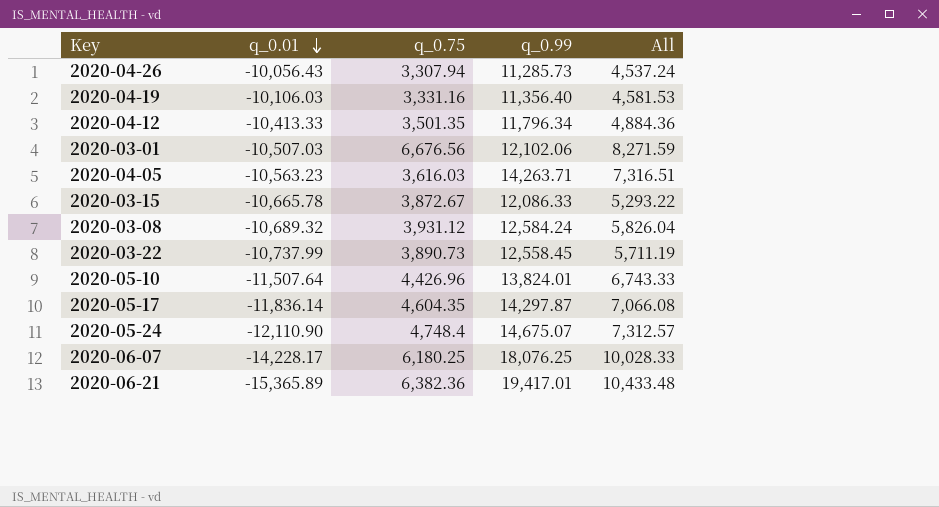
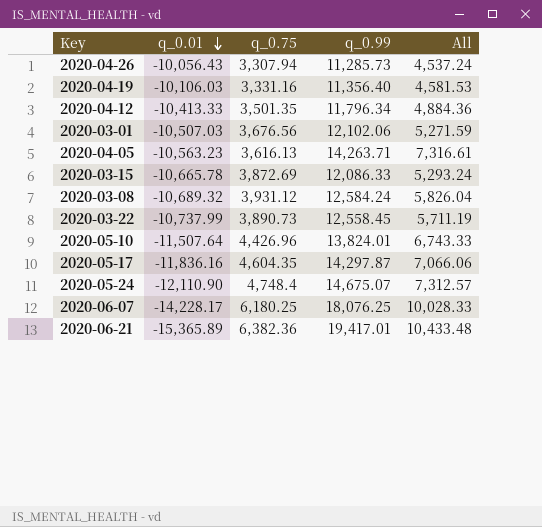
2020-03-01 | q_0.75: 6,676.56 -> 3,676.56
2020-03-01 | All: 8,271.59 -> 5,271.59
2020-04-05 | q_0.75: 3,616.03 -> 3,616.13
2020-04-05 | All: 7,316.51 -> 7,316.61
2020-03-15 | q_0.75: 3,872.67 -> 3,872.69
2020-03-15 | All: 5,293.22 -> 5,293.24
2020-05-17 | q_0.01: -11,836.14 -> -11,836.16
2020-05-17 | All: 7,066.08 -> 7,066.06

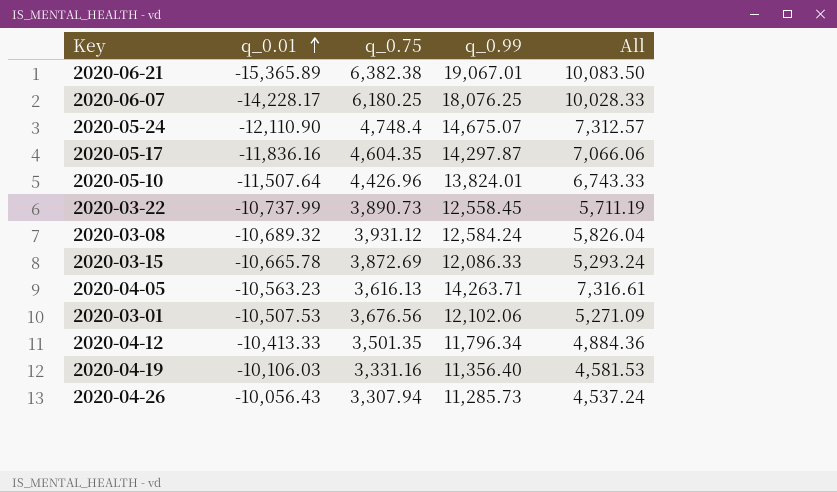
row order: q_0.01 descending -> q_0.01 ascending
2020-06-21 | q_0.75: 6,382.36 -> 6,382.38
2020-06-21 | q_0.99: 19,417.01 -> 19,067.01
2020-06-21 | All: 10,433.48 -> 10,083.50
2020-03-01 | q_0.01: -10,507.03 -> -10,507.53
2020-03-01 | All: 5,271.59 -> 5,271.09

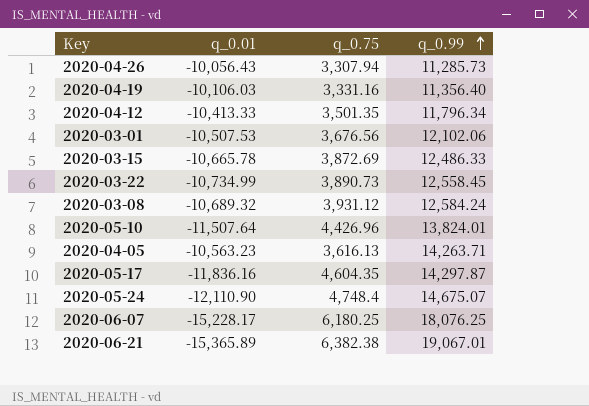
row order: q_0.01 ascending -> q_0.99 ascending
column All | formula: [q_0.01] + [q_0.75] + [q_0.99] -> none
2020-03-15 | q_0.99: 12,086.33 -> 12,486.33
2020-03-22 | q_0.01: -10,737.99 -> -10,734.99
2020-06-07 | q_0.01: -14,228.17 -> -15,228.17

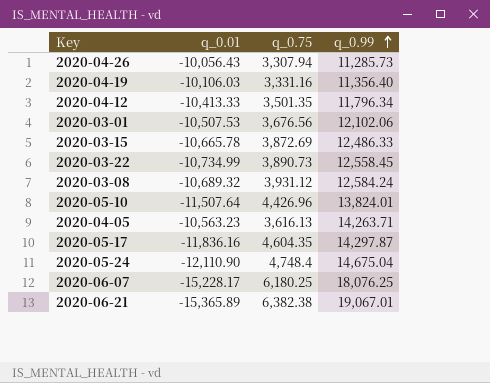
2020-05-24 | q_0.99: 14,675.07 -> 14,675.04

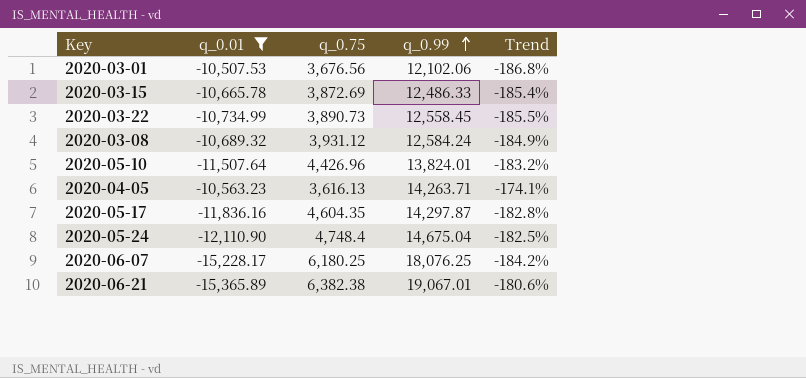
filter: none -> q_0.01 <= -10,507.53
column Trend | formula: none -> ([q_0.01] - [q_0.99]) / [q_0.99]

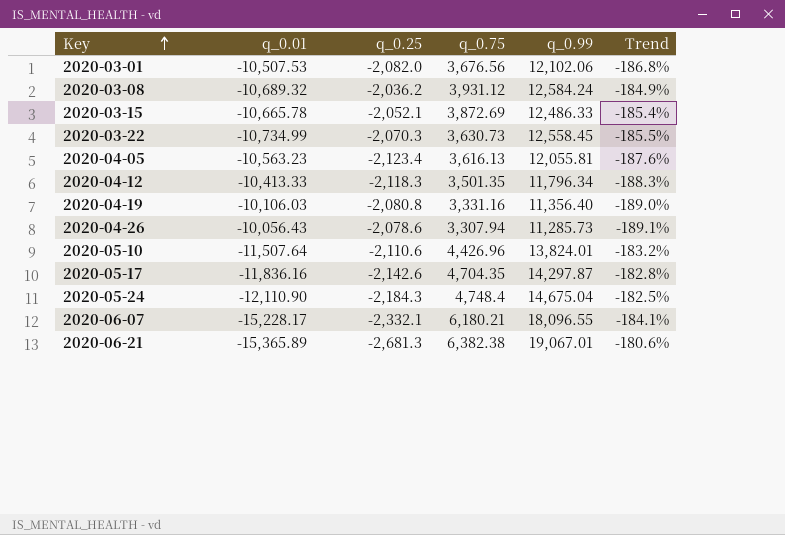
filter: q_0.01 <= -10,507.53 -> none
row order: q_0.99 ascending -> Key ascending
column q_0.25 | position: none -> 3
2020-03-22 | q_0.75: 3,890.73 -> 3,630.73
2020-04-05 | q_0.99: 14,263.71 -> 12,055.81
2020-04-05 | Trend: -174.1% -> -187.6%
2020-05-17 | q_0.75: 4,604.35 -> 4,704.35
2020-06-07 | q_0.75: 6,180.25 -> 6,180.21
2020-06-07 | q_0.99: 18,076.25 -> 18,096.55
2020-06-07 | Trend: -184.2% -> -184.1%

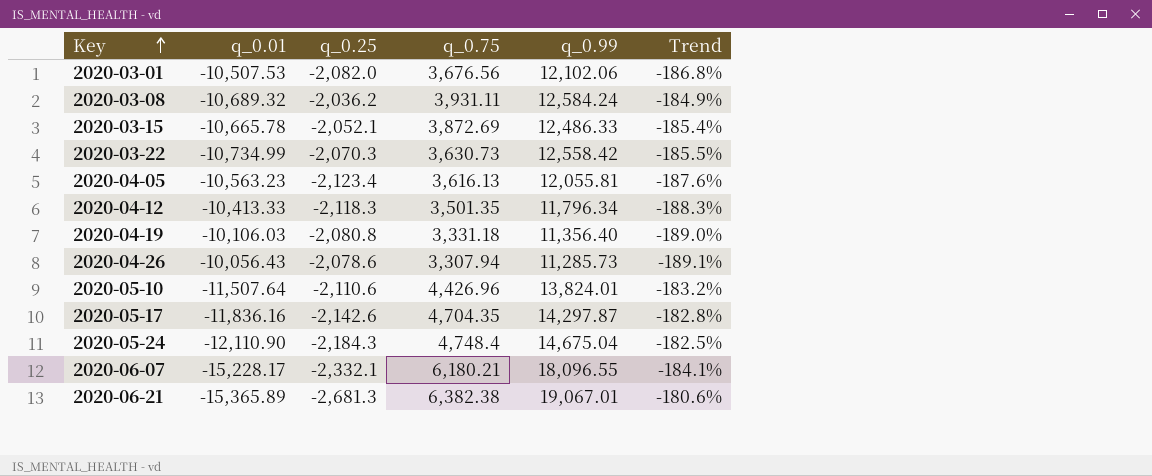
2020-03-08 | q_0.75: 3,931.12 -> 3,931.11
2020-03-22 | q_0.99: 12,558.45 -> 12,558.42
2020-04-19 | q_0.75: 3,331.16 -> 3,331.18

